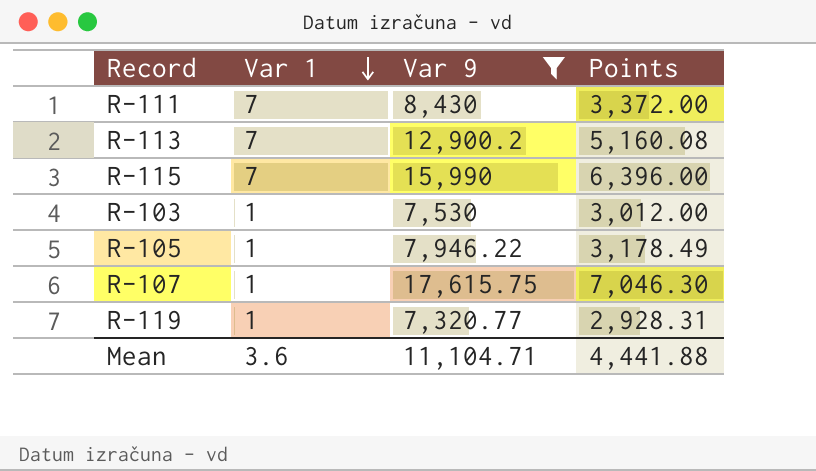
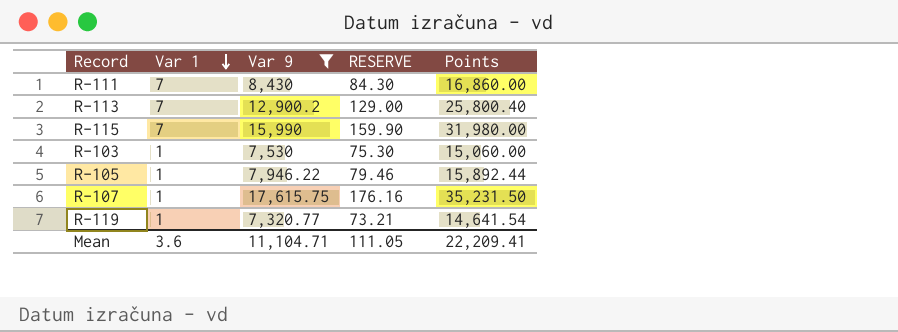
column RESERVE | formula: none -> [Var 9] * 0.01
column Points | formula: [Var 9] * 0.4 -> [Var 9] * 2
Mean | Points: 4,441.88 -> 22,209.41

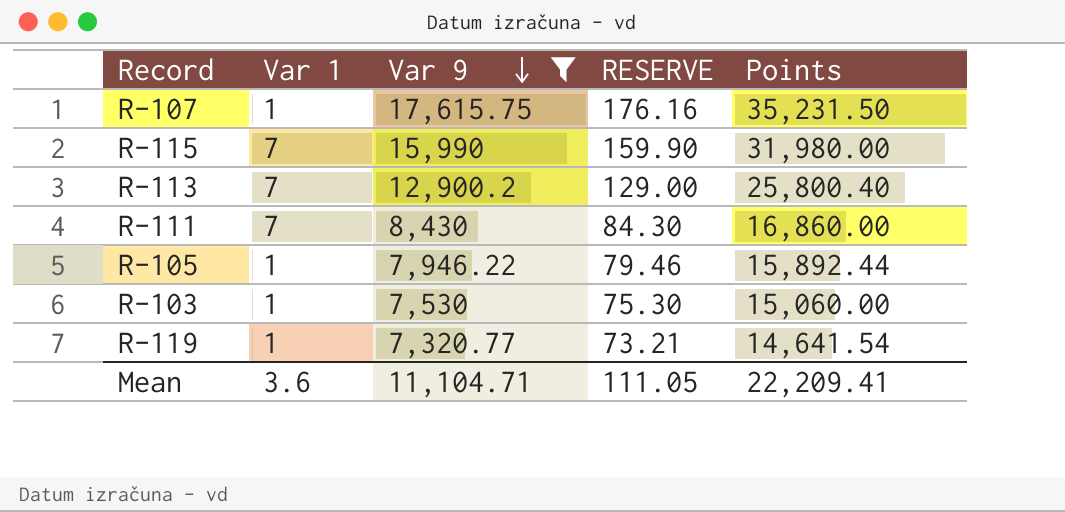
row order: Var 1 descending -> Var 9 descending

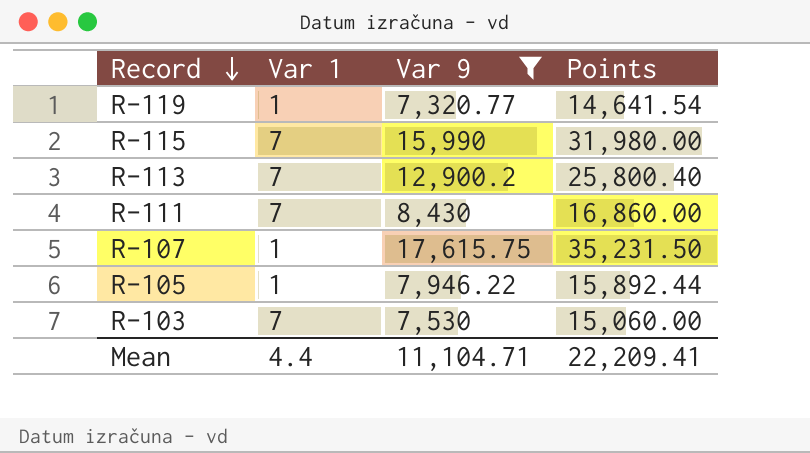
row order: Var 9 descending -> Record descending
column RESERVE | formula: [Var 9] * 0.01 -> none
R-103 | Var 1: 1 -> 7
Mean | Var 1: 3.6 -> 4.4

